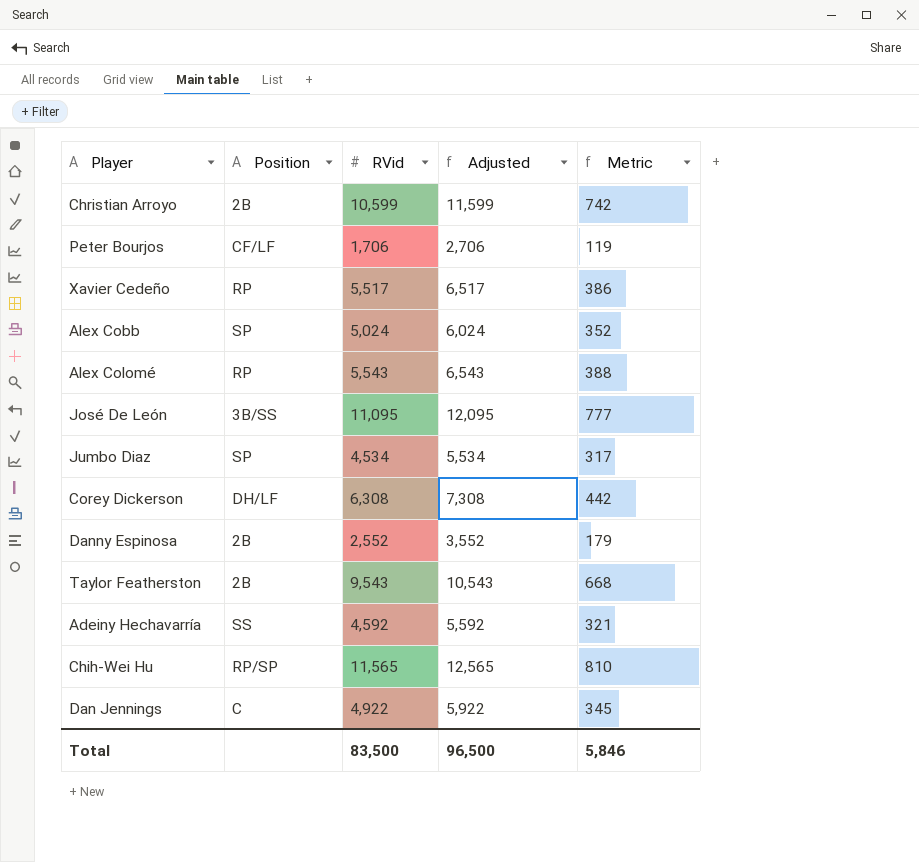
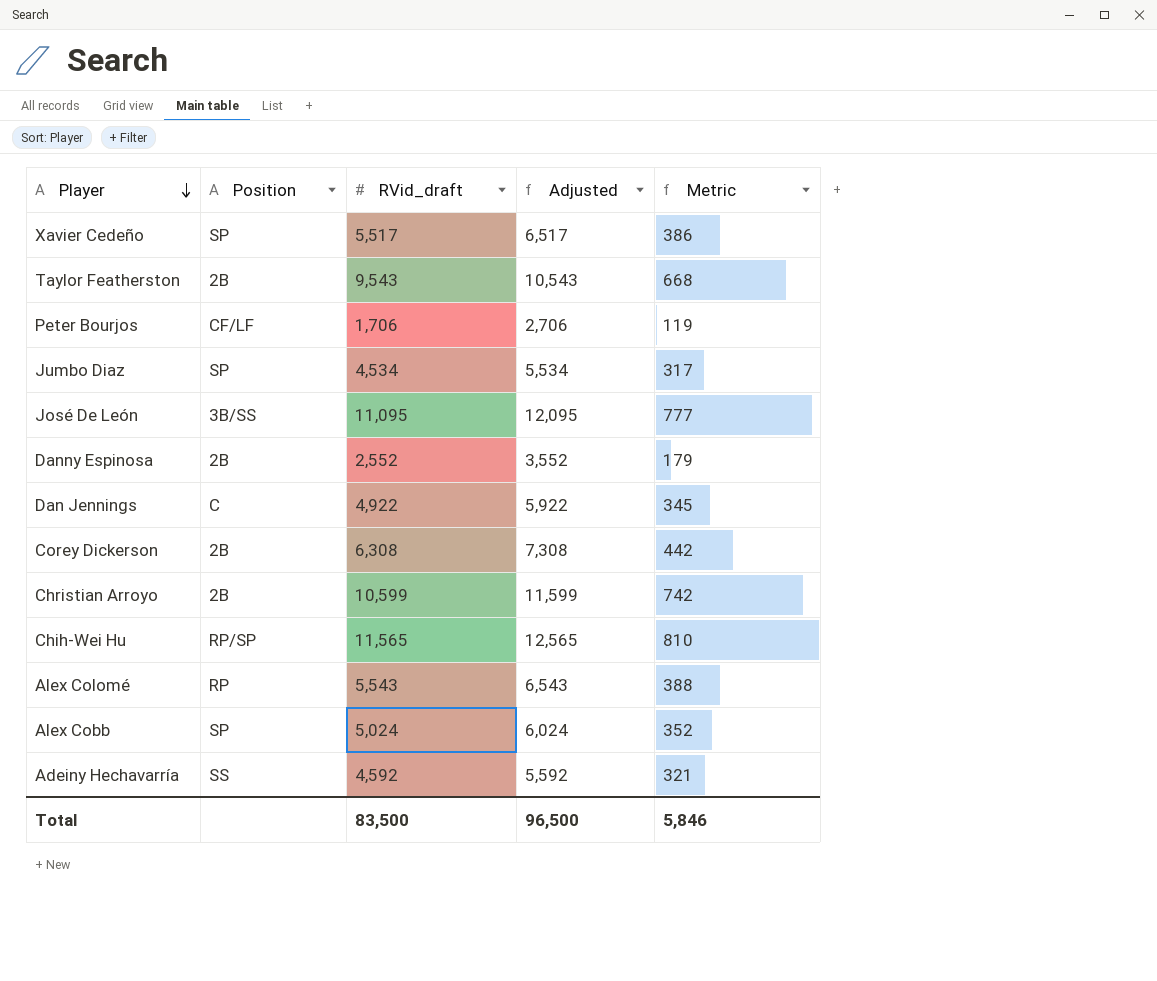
row order: none -> Player descending
column name: RVid -> RVid_draft
Xavier Cedeño | Position: RP -> SP
Corey Dickerson | Position: DH/LF -> 2B

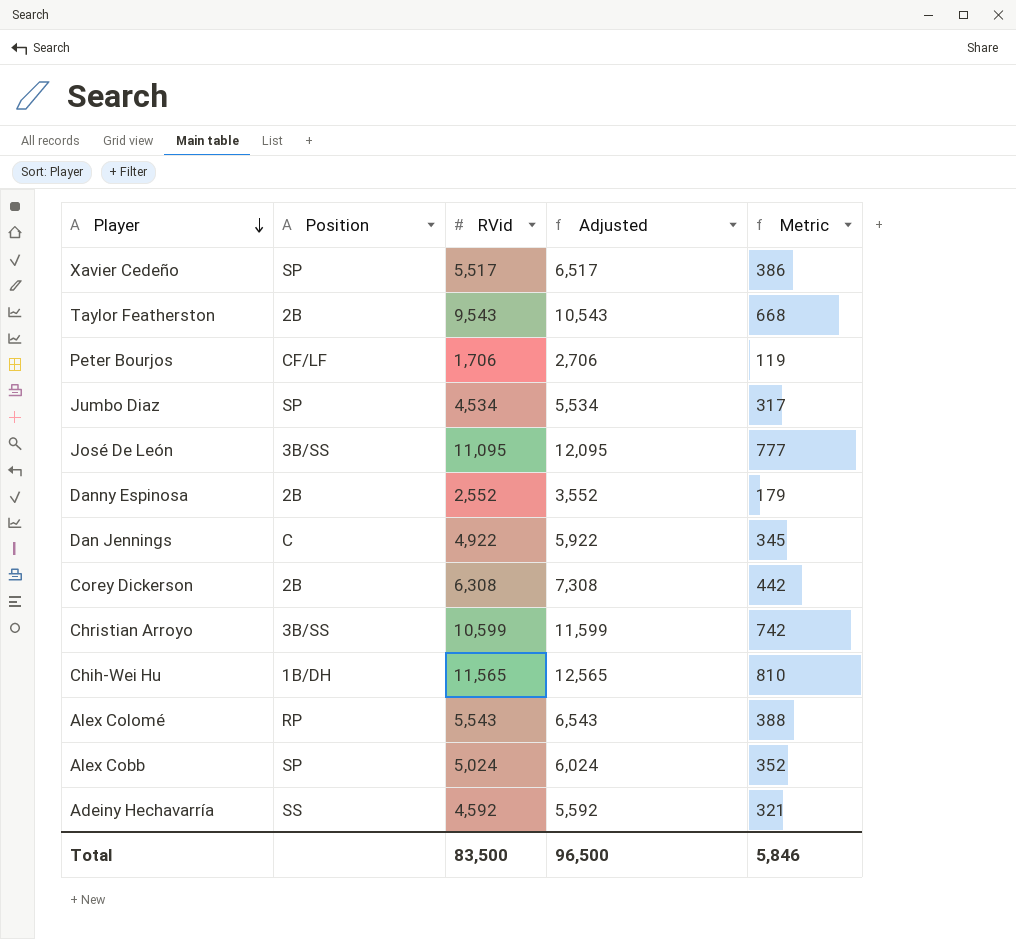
column name: RVid_draft -> RVid
Christian Arroyo | Position: 2B -> 3B/SS
Chih-Wei Hu | Position: RP/SP -> 1B/DH

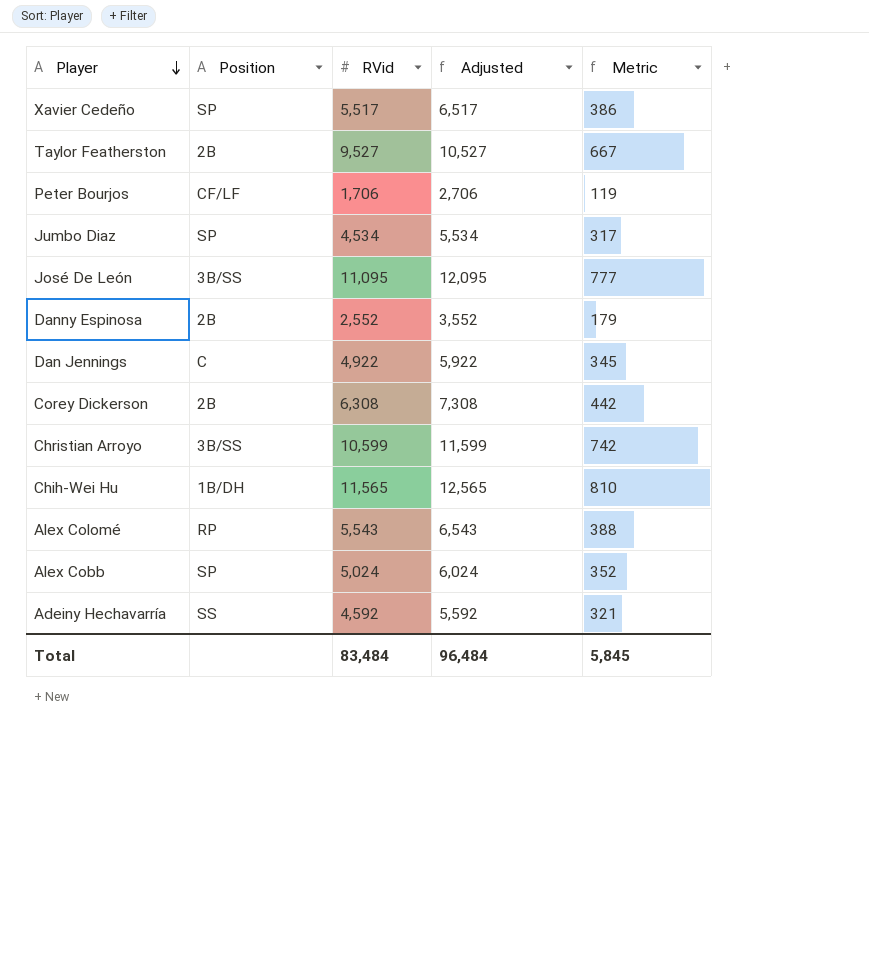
Taylor Featherston | RVid: 9,543 -> 9,527
Taylor Featherston | Adjusted: 10,543 -> 10,527
Taylor Featherston | Metric: 668 -> 667
Total | RVid: 83,500 -> 83,484
Total | Adjusted: 96,500 -> 96,484
Total | Metric: 5,846 -> 5,845

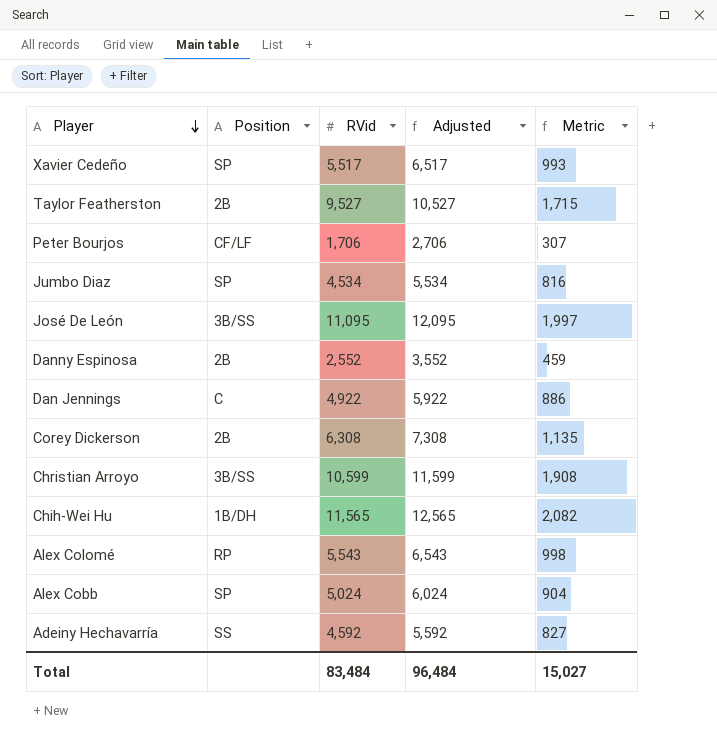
column Metric | formula: [RVid] * 0.07 -> [RVid] * 0.18
Total | Metric: 5,845 -> 15,027

